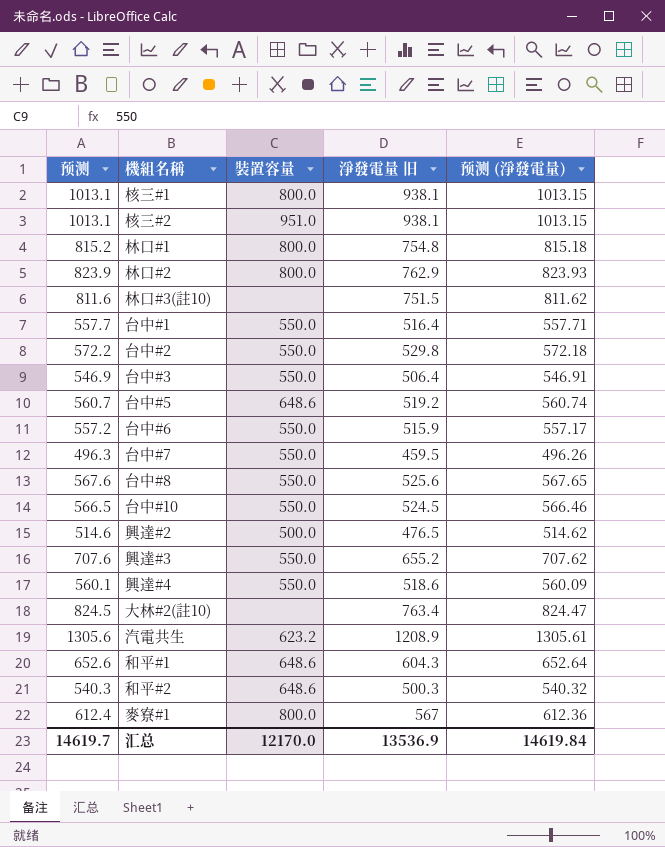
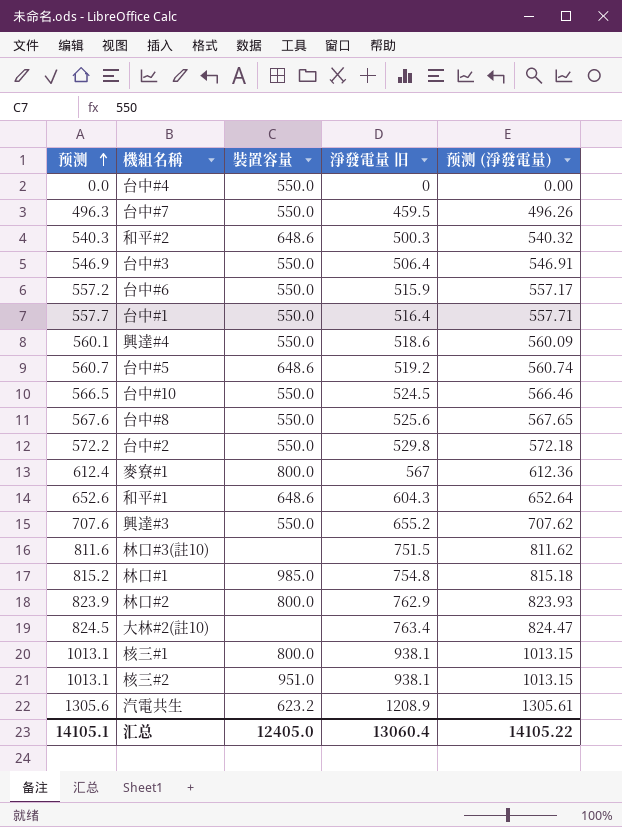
row order: none -> 预测 ascending
row 興達#2: 514.6 | 500.0 | 476.5 | 514.62 -> none
row 台中#4: none -> 0.0 | 550.0 | 0 | 0.00
林口#1 | 裝置容量: 800.0 -> 985.0
汇总 | 预测: 14619.7 -> 14105.1
汇总 | 裝置容量: 12170.0 -> 12405.0
汇总 | 淨發電量 旧: 13536.9 -> 13060.4
汇总 | 预测 (淨發電量): 14619.84 -> 14105.22

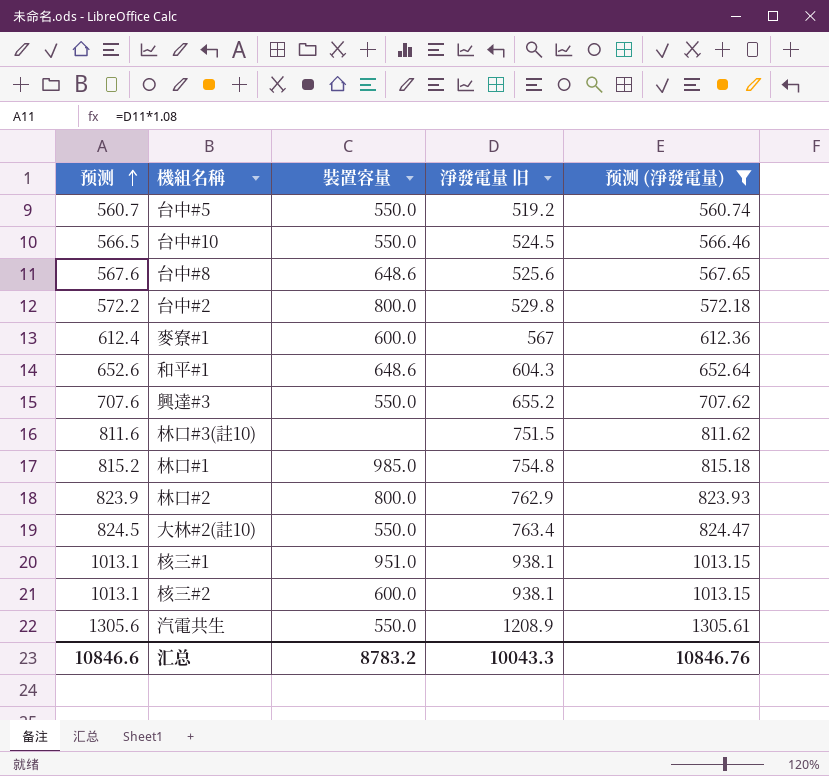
filter: none -> 预测 (淨發電量) >= 560.74
台中#5 | 裝置容量: 648.6 -> 550.0
台中#8 | 裝置容量: 550.0 -> 648.6
台中#2 | 裝置容量: 550.0 -> 800.0
麥寮#1 | 裝置容量: 800.0 -> 600.0
大林#2(註10) | 裝置容量: none -> 550.0
核三#1 | 裝置容量: 800.0 -> 951.0
核三#2 | 裝置容量: 951.0 -> 600.0
汽電共生 | 裝置容量: 623.2 -> 550.0
汇总 | 预测: 14105.1 -> 10846.6
汇总 | 裝置容量: 12405.0 -> 8783.2
汇总 | 淨發電量 旧: 13060.4 -> 10043.3
汇总 | 预测 (淨發電量): 14105.22 -> 10846.76

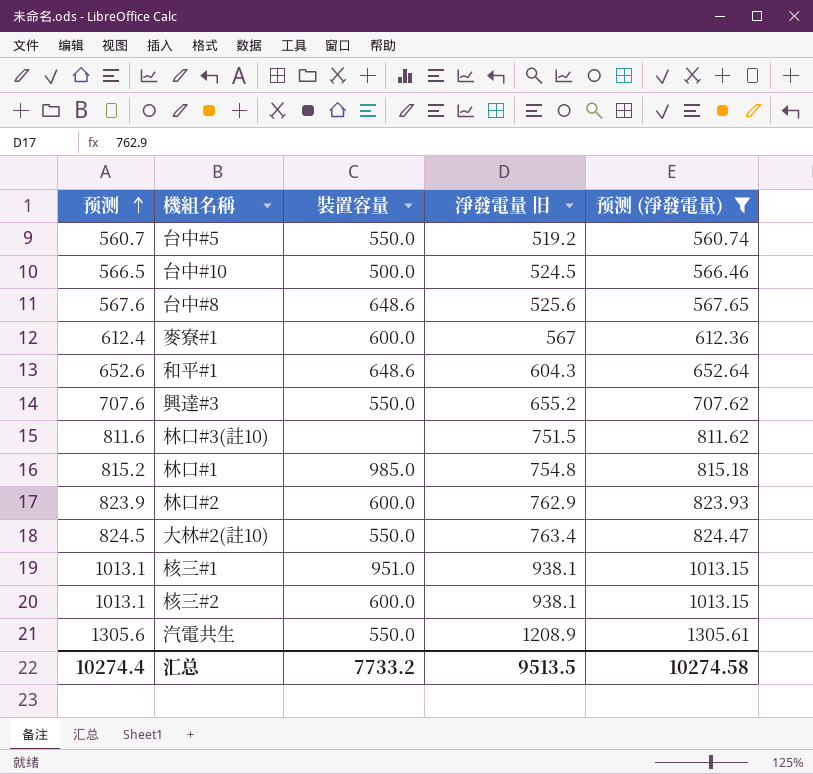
row 台中#2: 572.2 | 800.0 | 529.8 | 572.18 -> none
台中#10 | 裝置容量: 550.0 -> 500.0
林口#2 | 裝置容量: 800.0 -> 600.0
汇总 | 预测: 10846.6 -> 10274.4
汇总 | 裝置容量: 8783.2 -> 7733.2
汇总 | 淨發電量 旧: 10043.3 -> 9513.5
汇总 | 预测 (淨發電量): 10846.76 -> 10274.58

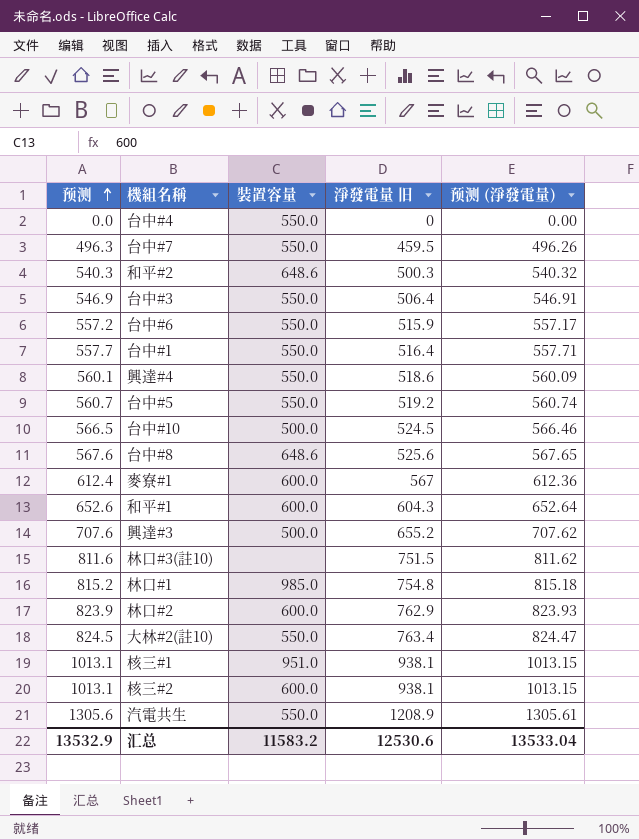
filter: 预测 (淨發電量) >= 560.74 -> none
和平#1 | 裝置容量: 648.6 -> 600.0
興達#3 | 裝置容量: 550.0 -> 500.0
汇总 | 预测: 10274.4 -> 13532.9
汇总 | 裝置容量: 7733.2 -> 11583.2
汇总 | 淨發電量 旧: 9513.5 -> 12530.6
汇总 | 预测 (淨發電量): 10274.58 -> 13533.04

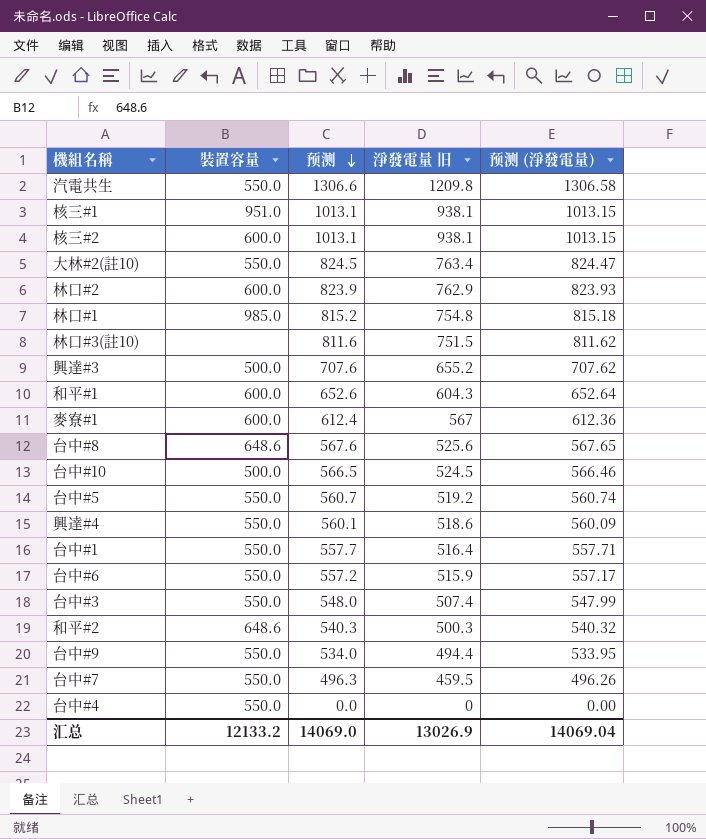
row order: 预测 ascending -> 预测 descending
column 预测 | position: 1 -> 3
汽電共生 | 预测: 1305.6 -> 1306.6
汽電共生 | 淨發電量 旧: 1208.9 -> 1209.8
汽電共生 | 预测 (淨發電量): 1305.61 -> 1306.58
台中#3 | 预测: 546.9 -> 548.0
台中#3 | 淨發電量 旧: 506.4 -> 507.4
台中#3 | 预测 (淨發電量): 546.91 -> 547.99
row 台中#9: none -> 550.0 | 534.0 | 494.4 | 533.95
汇总 | 裝置容量: 11583.2 -> 12133.2
汇总 | 预测: 13532.9 -> 14069.0
汇总 | 淨發電量 旧: 12530.6 -> 13026.9
汇总 | 预测 (淨發電量): 13533.04 -> 14069.04

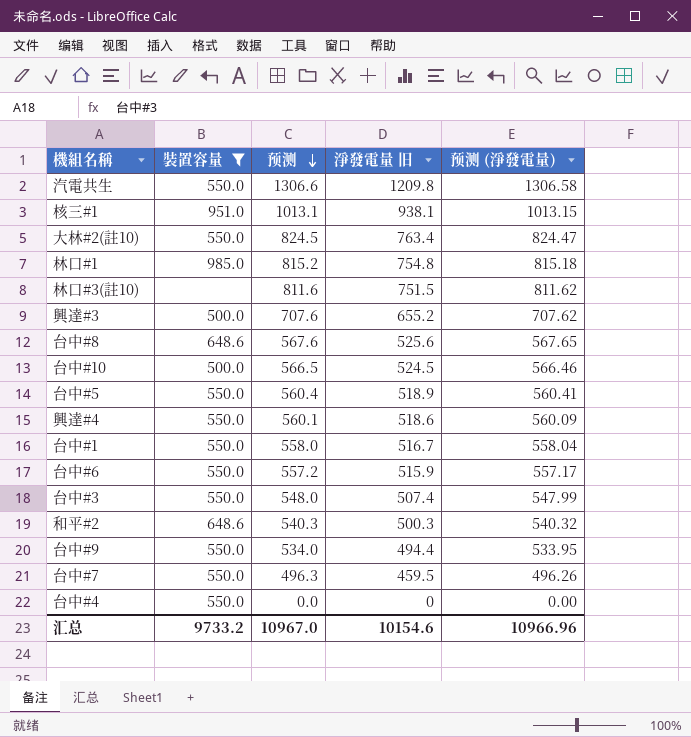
filter: none -> 裝置容量 != 600.0
台中#5 | 预测: 560.7 -> 560.4
台中#5 | 淨發電量 旧: 519.2 -> 518.9
台中#5 | 预测 (淨發電量): 560.74 -> 560.41
台中#1 | 预测: 557.7 -> 558.0
台中#1 | 淨發電量 旧: 516.4 -> 516.7
台中#1 | 预测 (淨發電量): 557.71 -> 558.04
汇总 | 裝置容量: 12133.2 -> 9733.2
汇总 | 预测: 14069.0 -> 10967.0
汇总 | 淨發電量 旧: 13026.9 -> 10154.6
汇总 | 预测 (淨發電量): 14069.04 -> 10966.96

